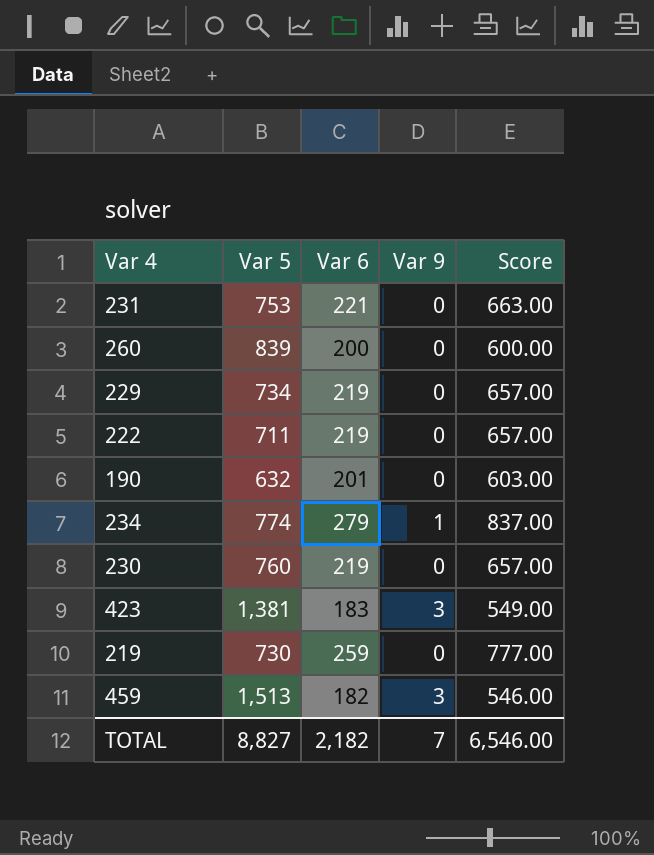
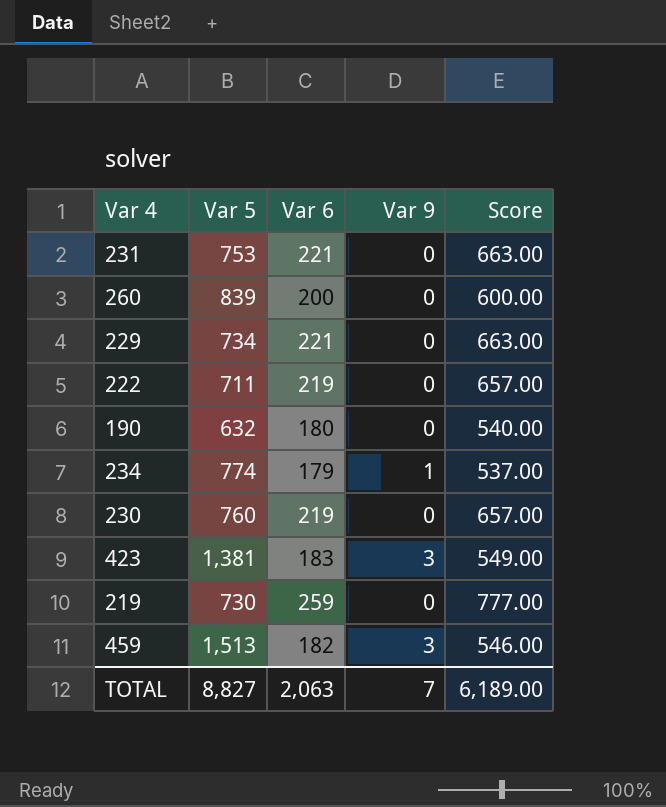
229 | Var 6: 219 -> 221
229 | Score: 657.00 -> 663.00
190 | Var 6: 201 -> 180
190 | Score: 603.00 -> 540.00
234 | Var 6: 279 -> 179
234 | Score: 837.00 -> 537.00
TOTAL | Var 6: 2,182 -> 2,063
TOTAL | Score: 6,546.00 -> 6,189.00

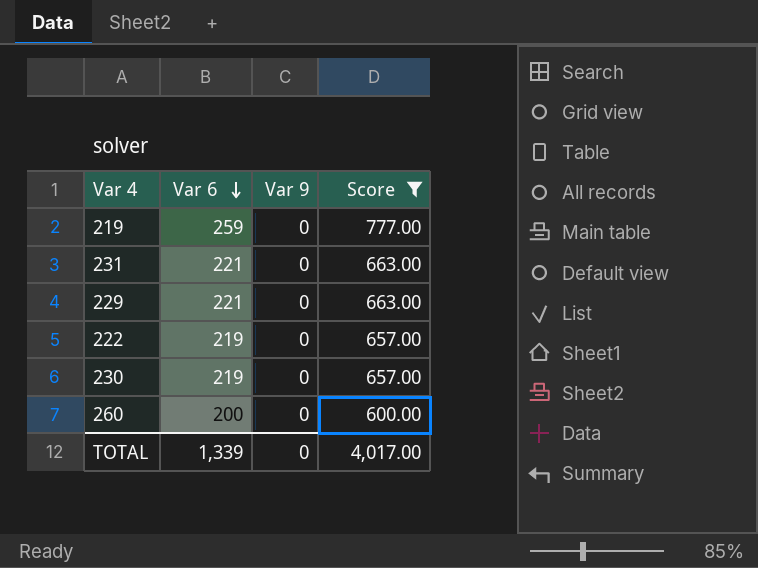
filter: none -> Score >= 600.00
row order: none -> Var 6 descending
column Var 5 | position: 2 -> none
TOTAL | Var 6: 2,063 -> 1,339
TOTAL | Var 9: 7 -> 0
TOTAL | Score: 6,189.00 -> 4,017.00

